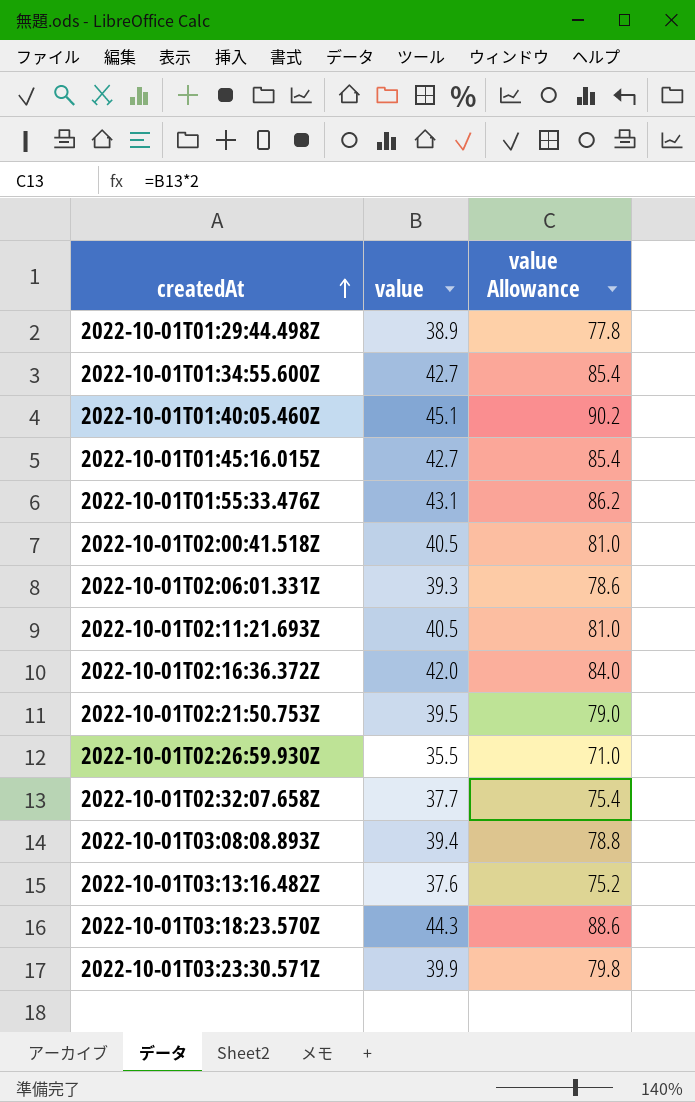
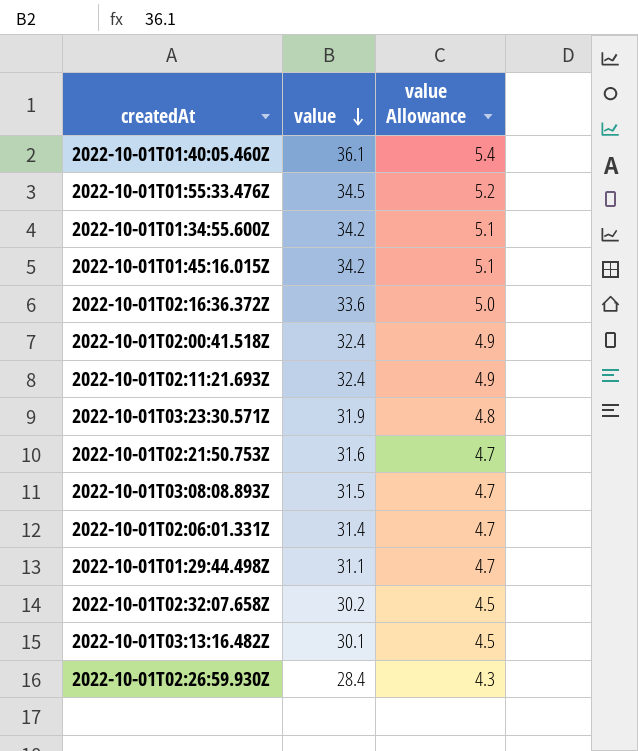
row order: createdAt ascending -> value descending
column value Allowance | formula: [value] * 2 -> [value] * 0.15
row 2022-10-01T03:18:23.570Z: 44.3 | 88.6 -> none
2022-10-01T01:40:05.460Z | value: 45.1 -> 36.1
2022-10-01T01:55:33.476Z | value: 43.1 -> 34.5
2022-10-01T01:34:55.600Z | value: 42.7 -> 34.2
2022-10-01T01:45:16.015Z | value: 42.7 -> 34.2
2022-10-01T02:16:36.372Z | value: 42.0 -> 33.6
2022-10-01T02:00:41.518Z | value: 40.5 -> 32.4
2022-10-01T02:11:21.693Z | value: 40.5 -> 32.4
2022-10-01T03:23:30.571Z | value: 39.9 -> 31.9
2022-10-01T02:21:50.753Z | value: 39.5 -> 31.6
2022-10-01T03:08:08.893Z | value: 39.4 -> 31.5
2022-10-01T02:06:01.331Z | value: 39.3 -> 31.4
2022-10-01T01:29:44.498Z | value: 38.9 -> 31.1
2022-10-01T02:32:07.658Z | value: 37.7 -> 30.2
2022-10-01T03:13:16.482Z | value: 37.6 -> 30.1
2022-10-01T02:26:59.930Z | value: 35.5 -> 28.4

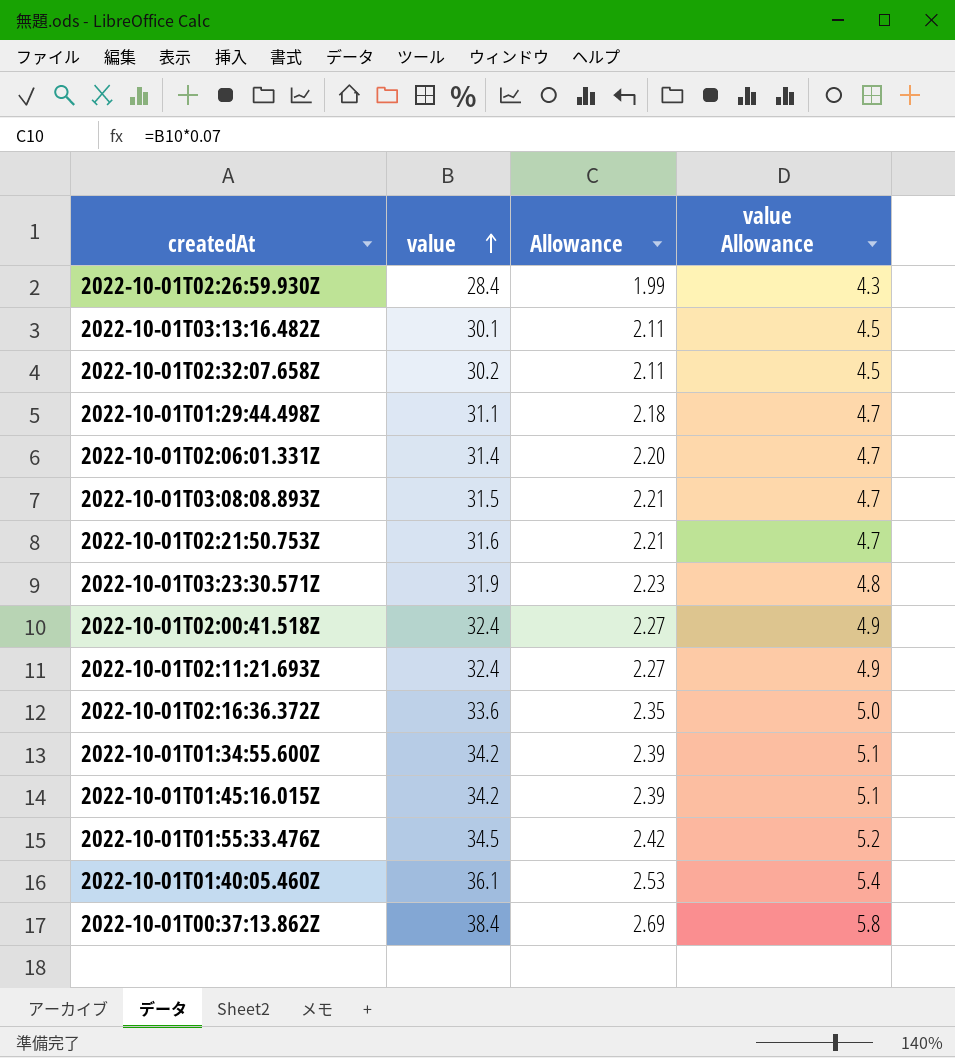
row order: value descending -> value ascending
column Allowance | formula: none -> [value] * 0.07
row 2022-10-01T00:37:13.862Z: none -> 38.4 | 2.69 | 5.8

